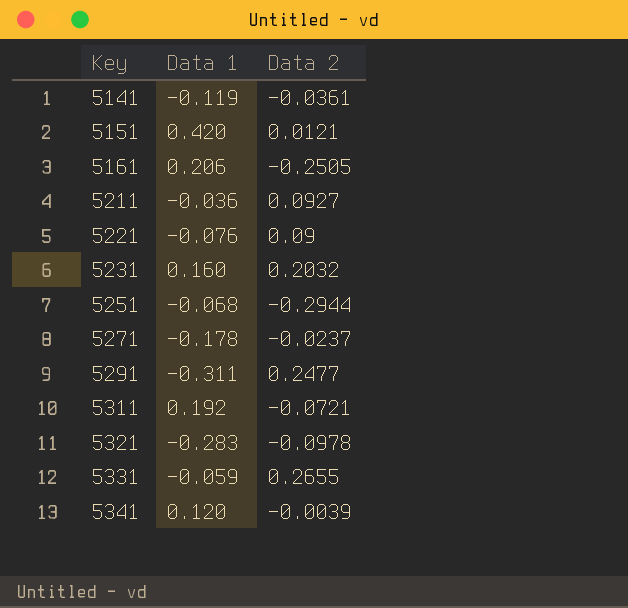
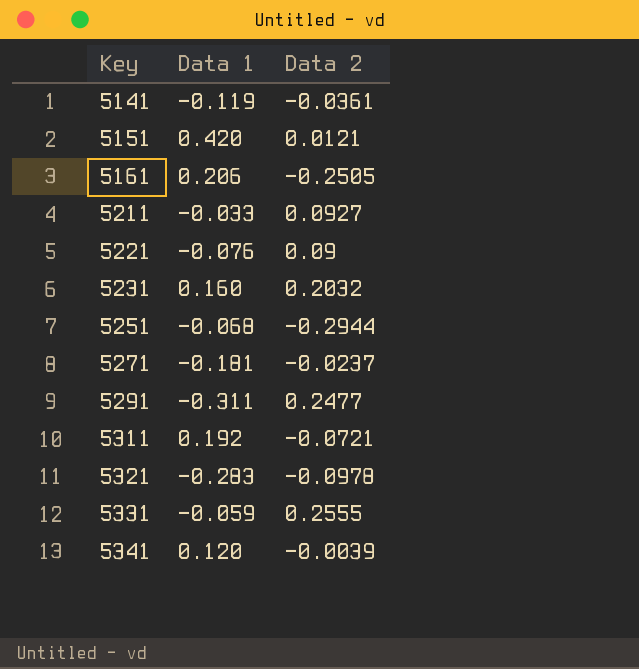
5211 | Data 1: -0.036 -> -0.033
5271 | Data 1: -0.178 -> -0.181
5331 | Data 2: 0.2655 -> 0.2555

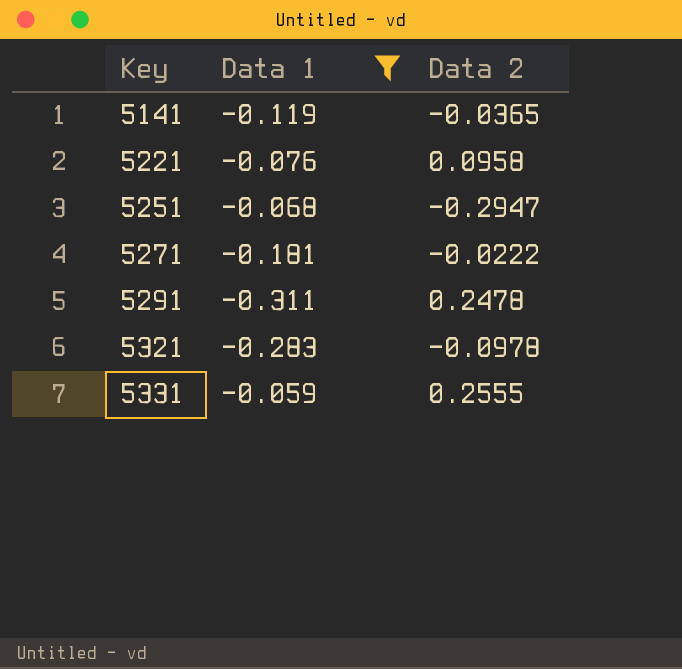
filter: none -> Data 1 <= -0.059
5141 | Data 2: -0.0361 -> -0.0365
5221 | Data 2: 0.09 -> 0.0958
5251 | Data 2: -0.2944 -> -0.2947
5271 | Data 2: -0.0237 -> -0.0222
5291 | Data 2: 0.2477 -> 0.2478

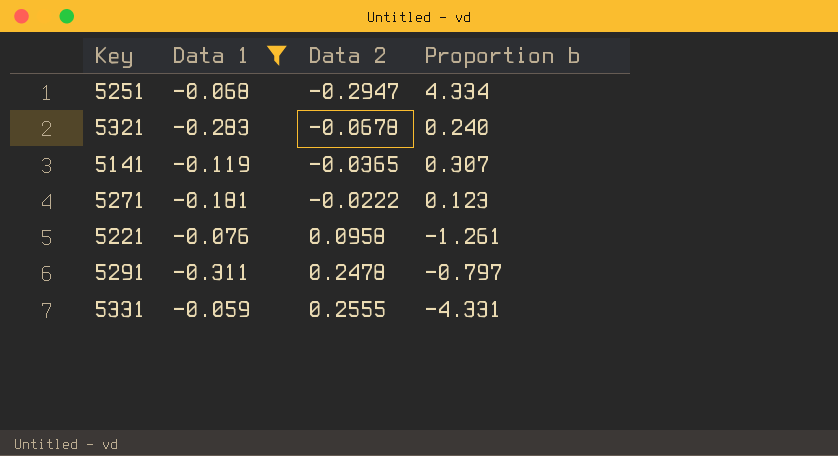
row order: Key ascending -> Data 2 ascending
column Proportion b | formula: none -> [Data 2] / [Data 1]
5321 | Data 2: -0.0978 -> -0.0678

